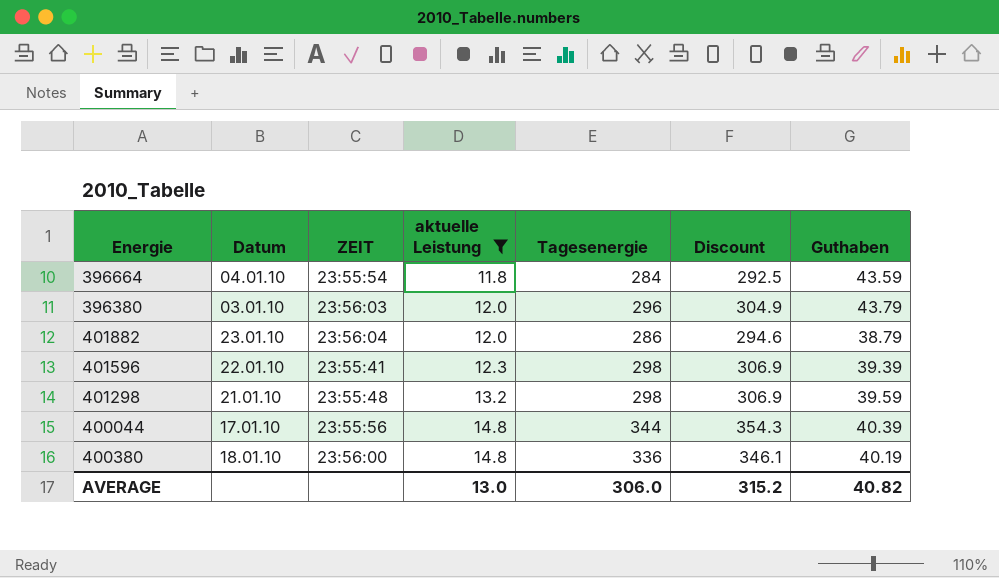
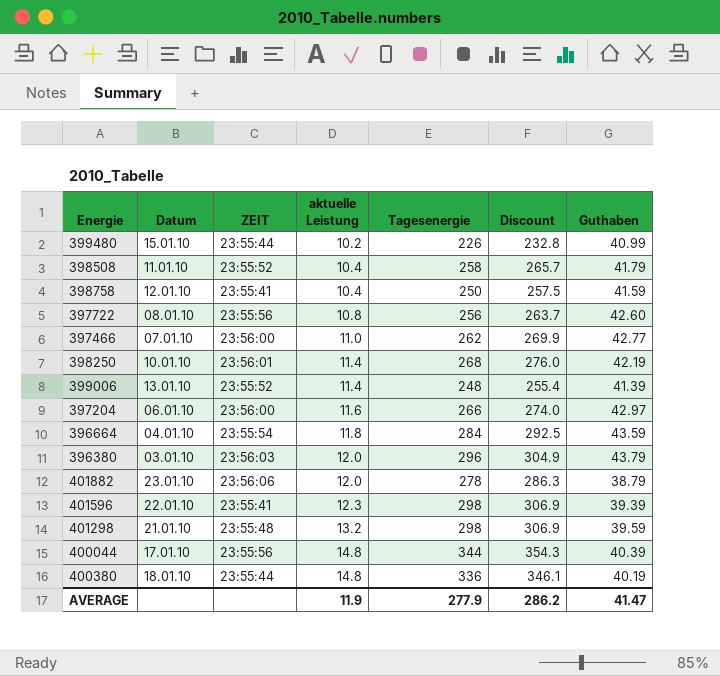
filter: aktuelle Leistung >= 11.8 -> none
401882 | ZEIT: 23:56:04 -> 23:56:06
401882 | Tagesenergie: 286 -> 278
401882 | Discount: 294.6 -> 286.3
400380 | ZEIT: 23:56:00 -> 23:55:44
AVERAGE | aktuelle Leistung: 13.0 -> 11.9
AVERAGE | Tagesenergie: 306.0 -> 277.9
AVERAGE | Discount: 315.2 -> 286.2
AVERAGE | Guthaben: 40.82 -> 41.47

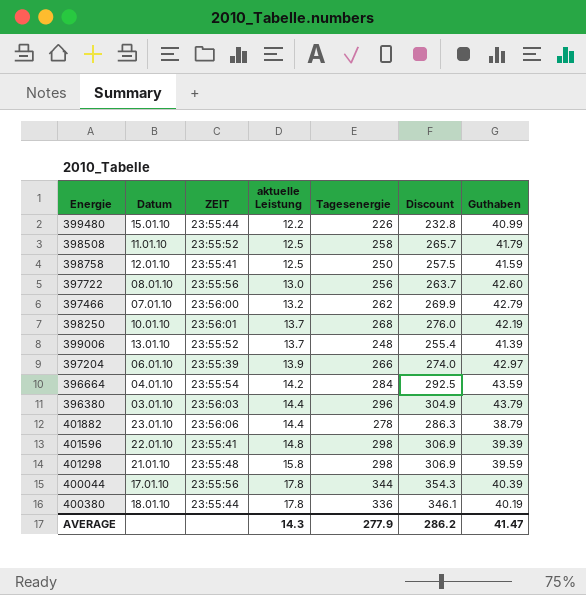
399480 | aktuelle Leistung: 10.2 -> 12.2
398508 | aktuelle Leistung: 10.4 -> 12.5
398758 | aktuelle Leistung: 10.4 -> 12.5
397722 | aktuelle Leistung: 10.8 -> 13.0
397466 | aktuelle Leistung: 11.0 -> 13.2
397466 | Guthaben: 42.77 -> 42.79
398250 | aktuelle Leistung: 11.4 -> 13.7
399006 | aktuelle Leistung: 11.4 -> 13.7
397204 | ZEIT: 23:56:00 -> 23:55:39
397204 | aktuelle Leistung: 11.6 -> 13.9
396664 | aktuelle Leistung: 11.8 -> 14.2
396380 | aktuelle Leistung: 12.0 -> 14.4
401882 | aktuelle Leistung: 12.0 -> 14.4
401596 | aktuelle Leistung: 12.3 -> 14.8
401298 | aktuelle Leistung: 13.2 -> 15.8
400044 | aktuelle Leistung: 14.8 -> 17.8
400380 | aktuelle Leistung: 14.8 -> 17.8
AVERAGE | aktuelle Leistung: 11.9 -> 14.3

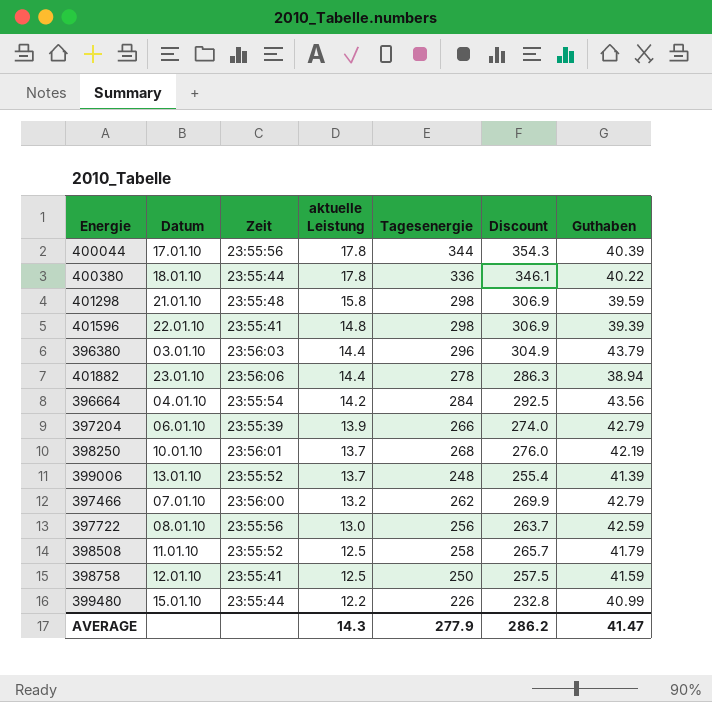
row order: aktuelle Leistung ascending -> aktuelle Leistung descending
column name: ZEIT -> Zeit
400380 | Guthaben: 40.19 -> 40.22
401882 | Guthaben: 38.79 -> 38.94
396664 | Guthaben: 43.59 -> 43.56
397204 | Guthaben: 42.97 -> 42.79
397722 | Guthaben: 42.60 -> 42.59

